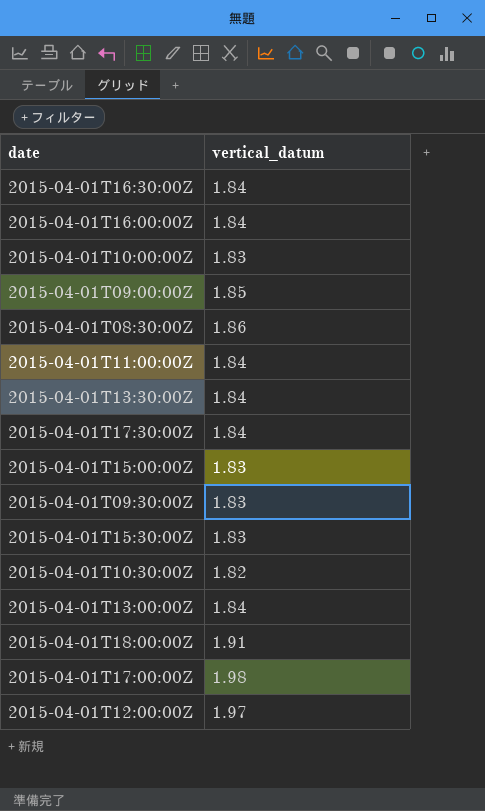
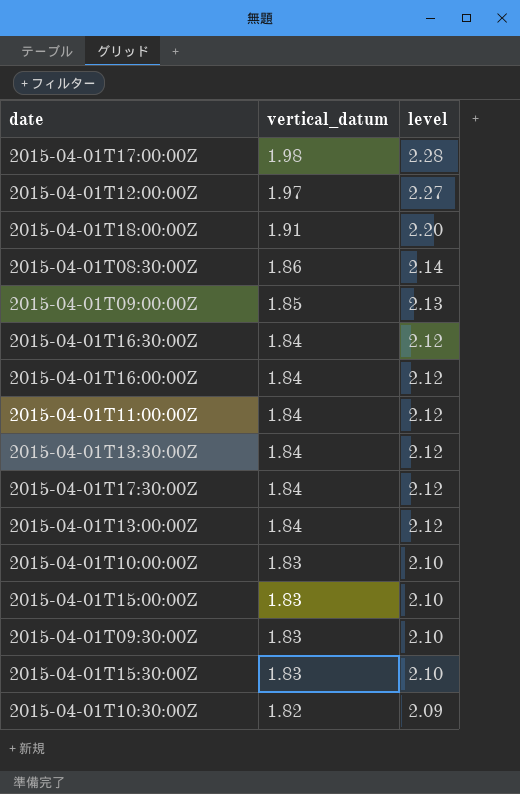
row order: none -> vertical_datum descending
column level | formula: none -> [vertical_datum] * 1.15

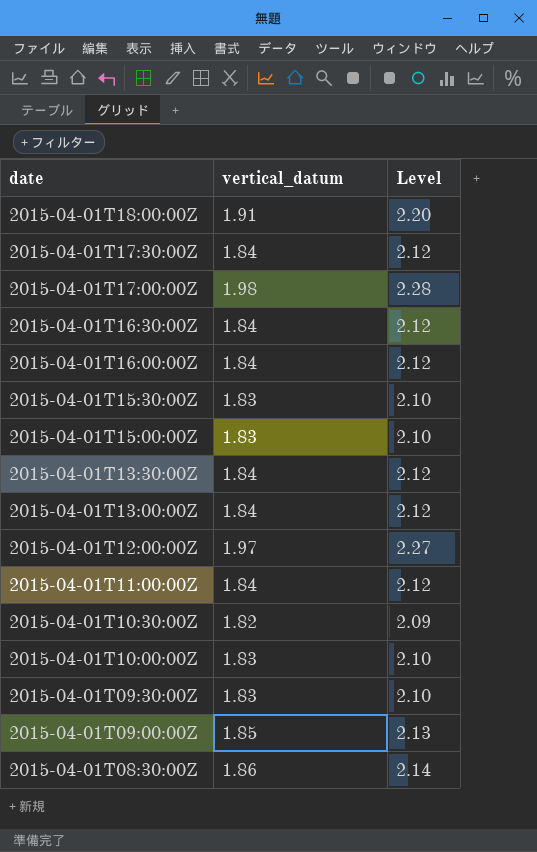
row order: vertical_datum descending -> date descending
column name: level -> Level

